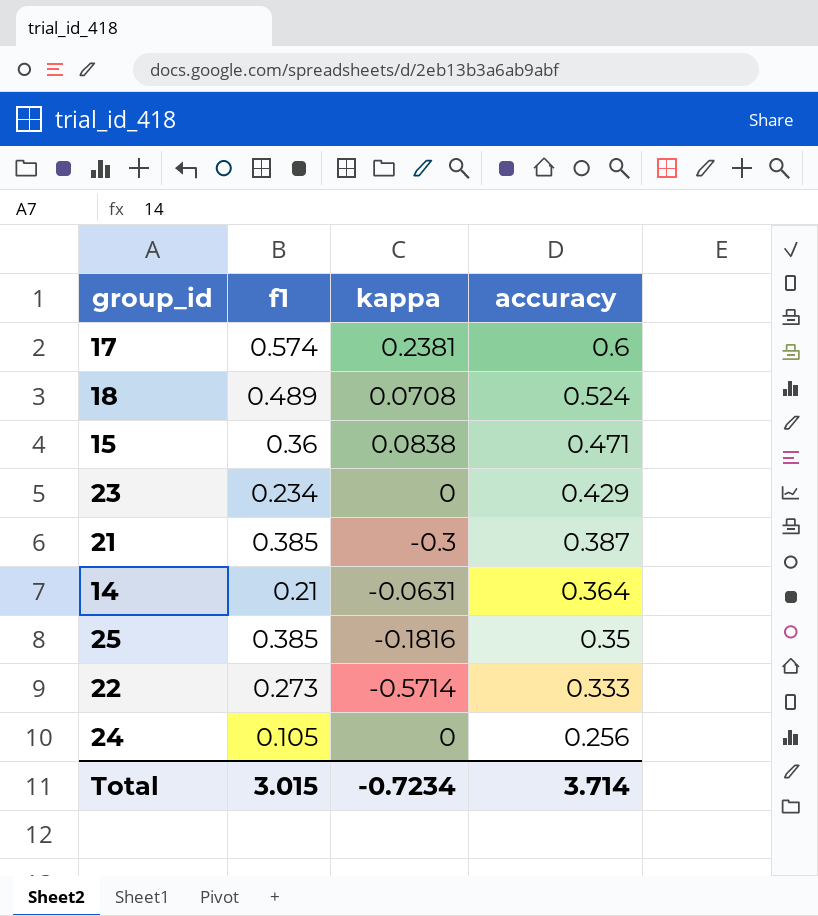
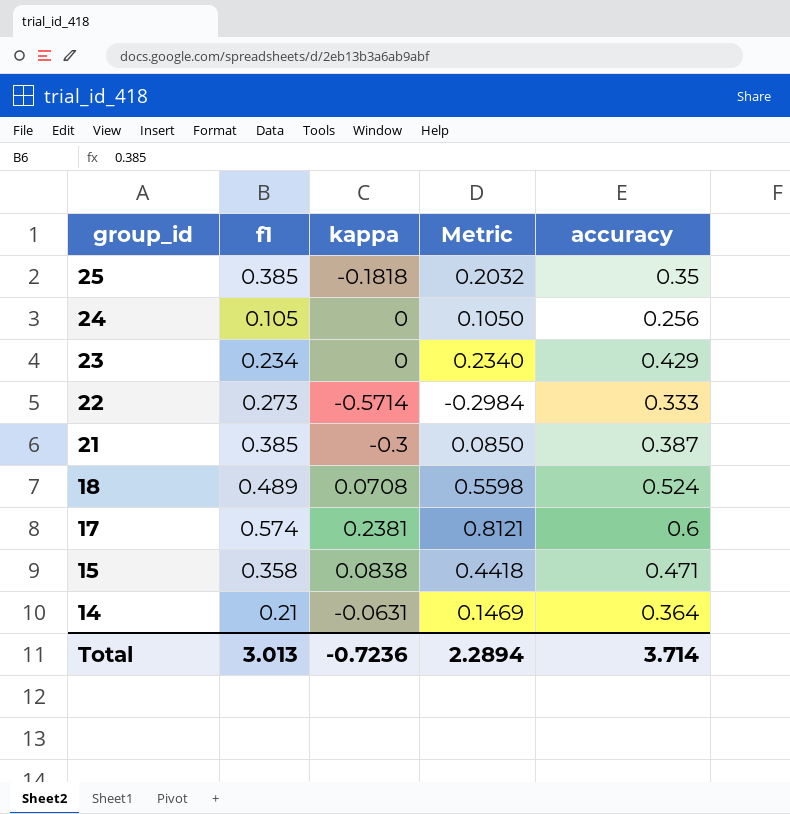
row order: accuracy descending -> group_id descending
column Metric | formula: none -> [f1] + [kappa]
25 | kappa: -0.1816 -> -0.1818
15 | f1: 0.36 -> 0.358
Total | f1: 3.015 -> 3.013
Total | kappa: -0.7234 -> -0.7236

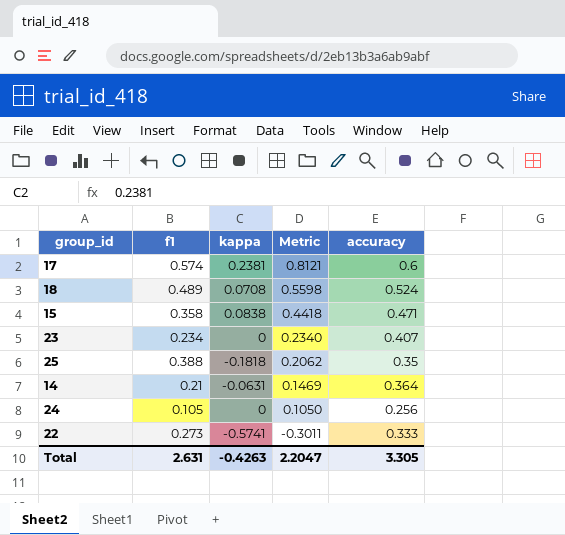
row order: group_id descending -> Metric descending
row 21: 0.385 | -0.3 | 0.0850 | 0.387 -> none
23 | accuracy: 0.429 -> 0.407
25 | f1: 0.385 -> 0.388
25 | Metric: 0.2032 -> 0.2062
22 | kappa: -0.5714 -> -0.5741
22 | Metric: -0.2984 -> -0.3011
Total | f1: 3.013 -> 2.631
Total | kappa: -0.7236 -> -0.4263
Total | Metric: 2.2894 -> 2.2047
Total | accuracy: 3.714 -> 3.305

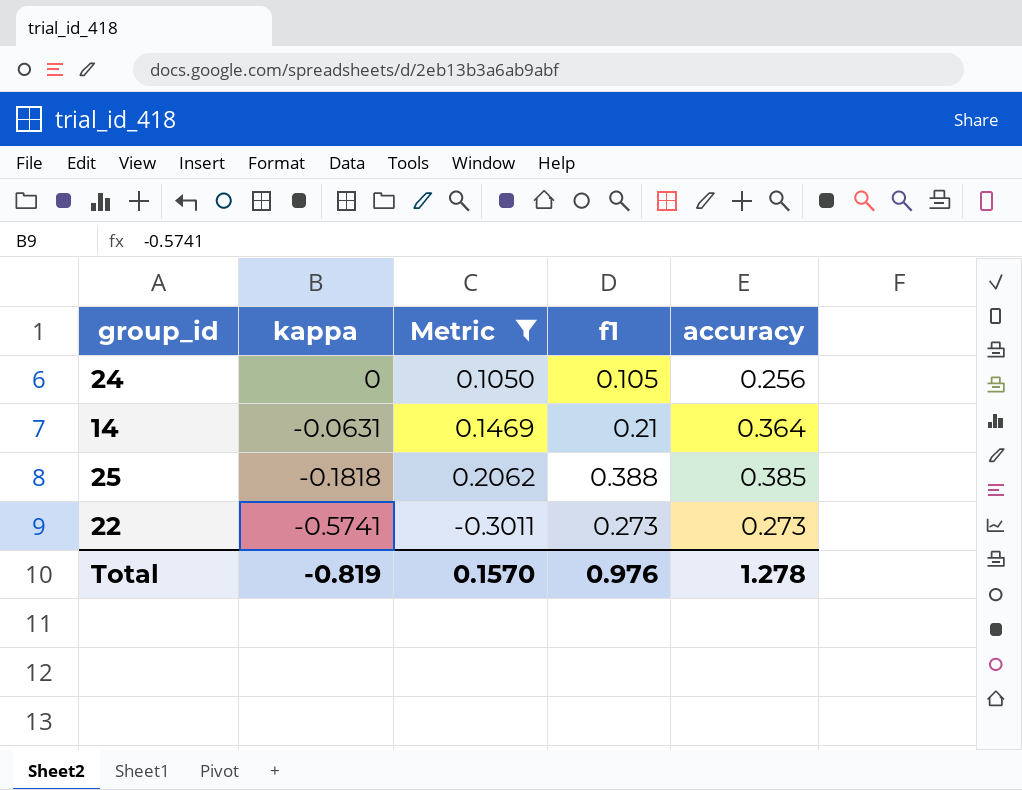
filter: none -> Metric <= 0.2062
row order: Metric descending -> kappa descending
column f1 | position: 2 -> 4
25 | accuracy: 0.35 -> 0.385
22 | accuracy: 0.333 -> 0.273
Total | kappa: -0.4263 -> -0.819
Total | Metric: 2.2047 -> 0.1570
Total | f1: 2.631 -> 0.976
Total | accuracy: 3.305 -> 1.278

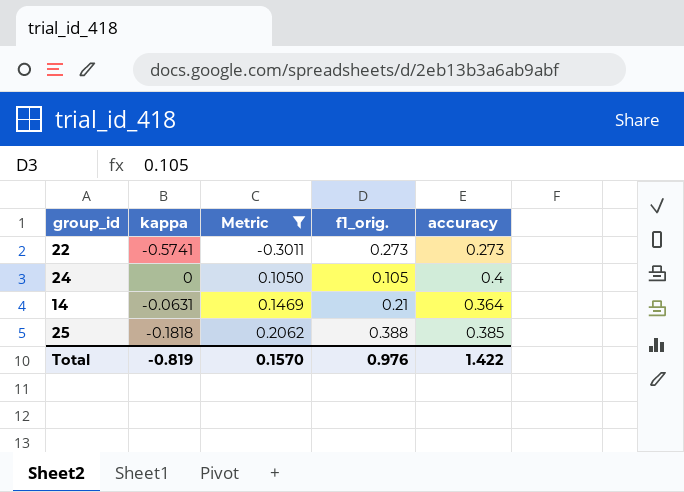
row order: kappa descending -> Metric ascending
column name: f1 -> f1_orig.
24 | accuracy: 0.256 -> 0.4
Total | accuracy: 1.278 -> 1.422

